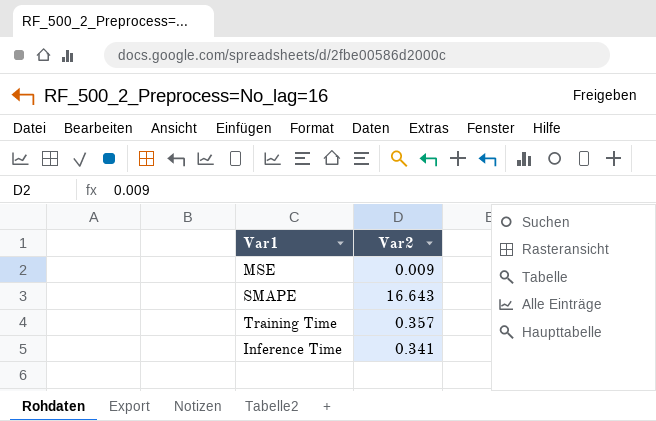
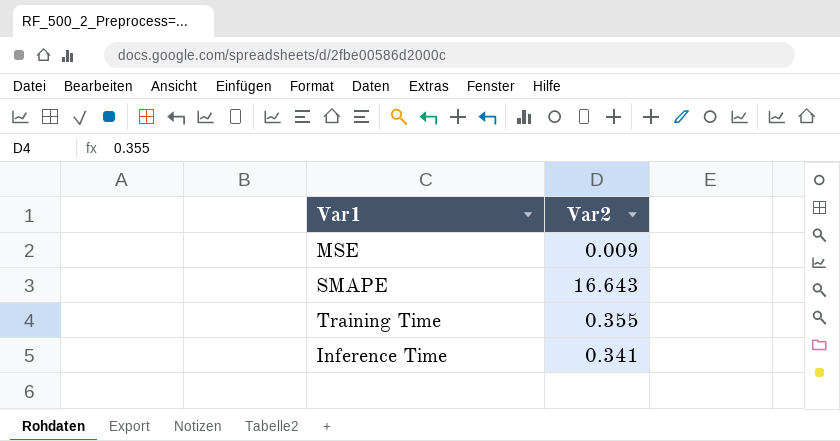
Training Time | Var2: 0.357 -> 0.355

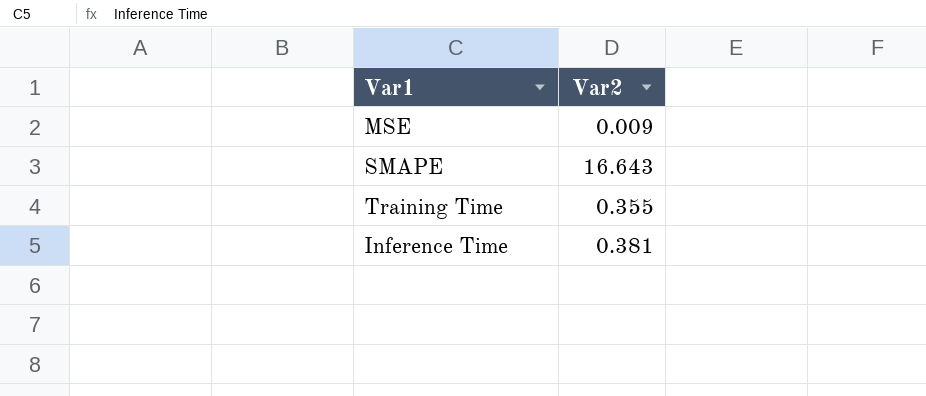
Inference Time | Var2: 0.341 -> 0.381

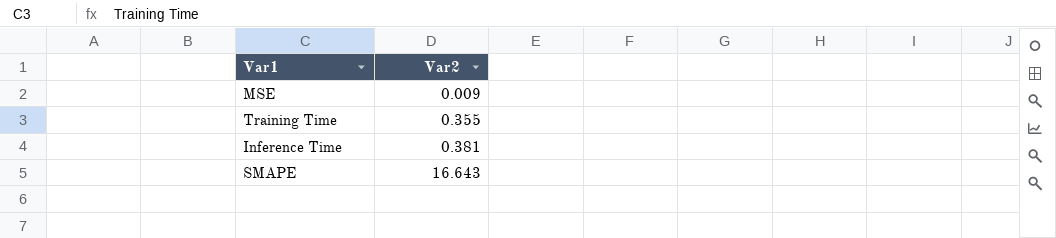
row order: none -> Var2 ascending

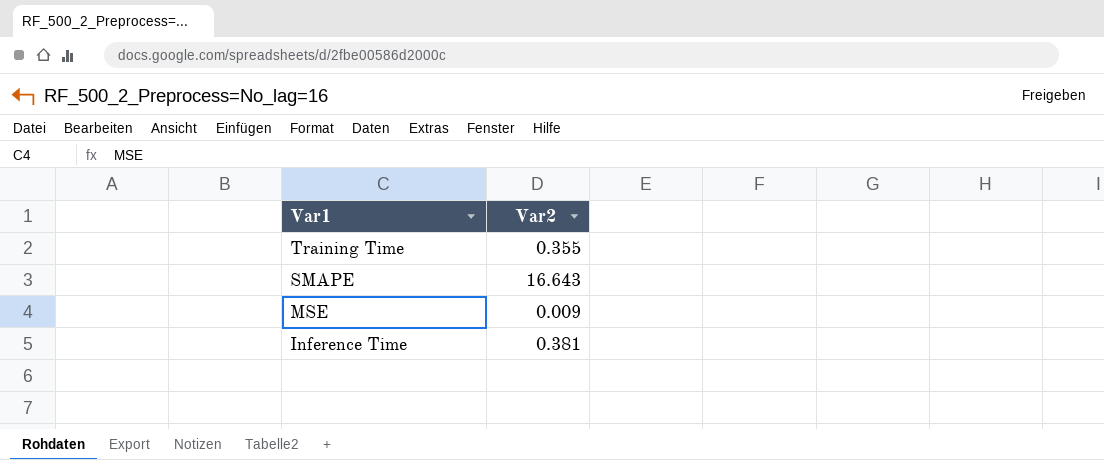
row order: Var2 ascending -> Var1 descending

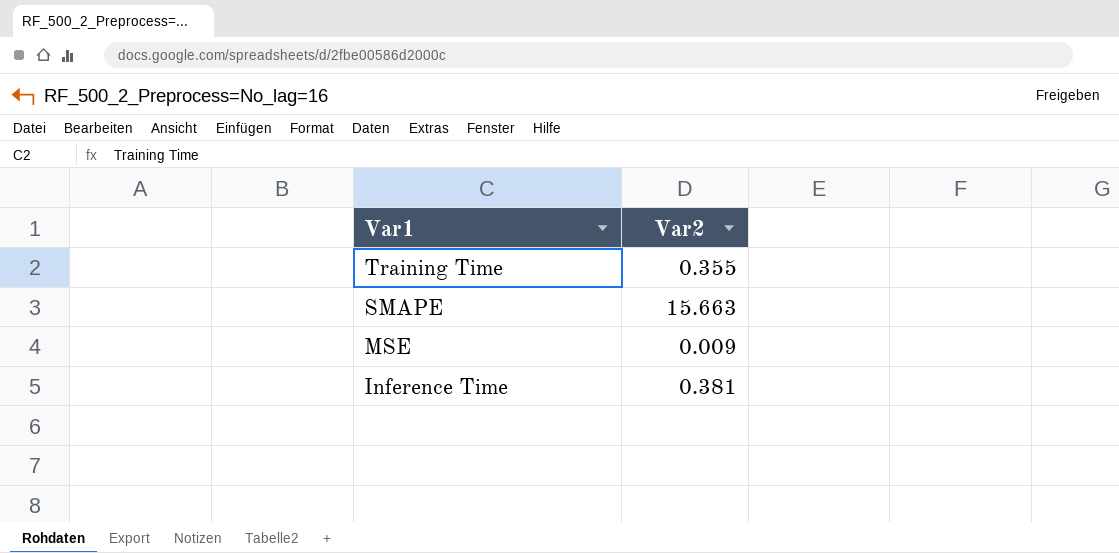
SMAPE | Var2: 16.643 -> 15.663

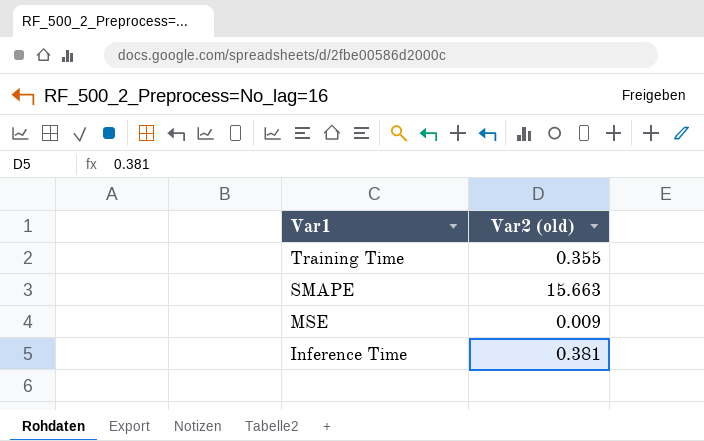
column name: Var2 -> Var2 (old)

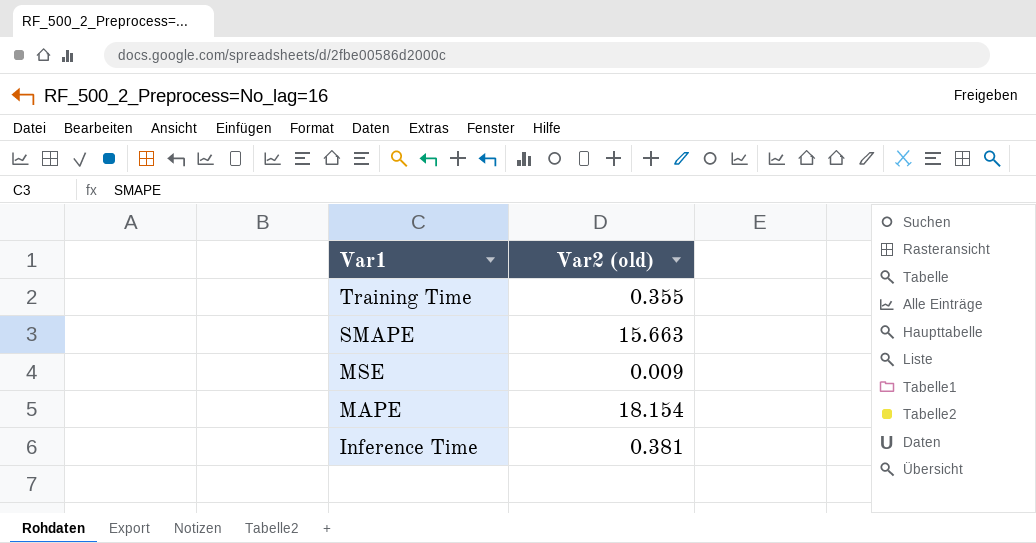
row MAPE: none -> 18.154

